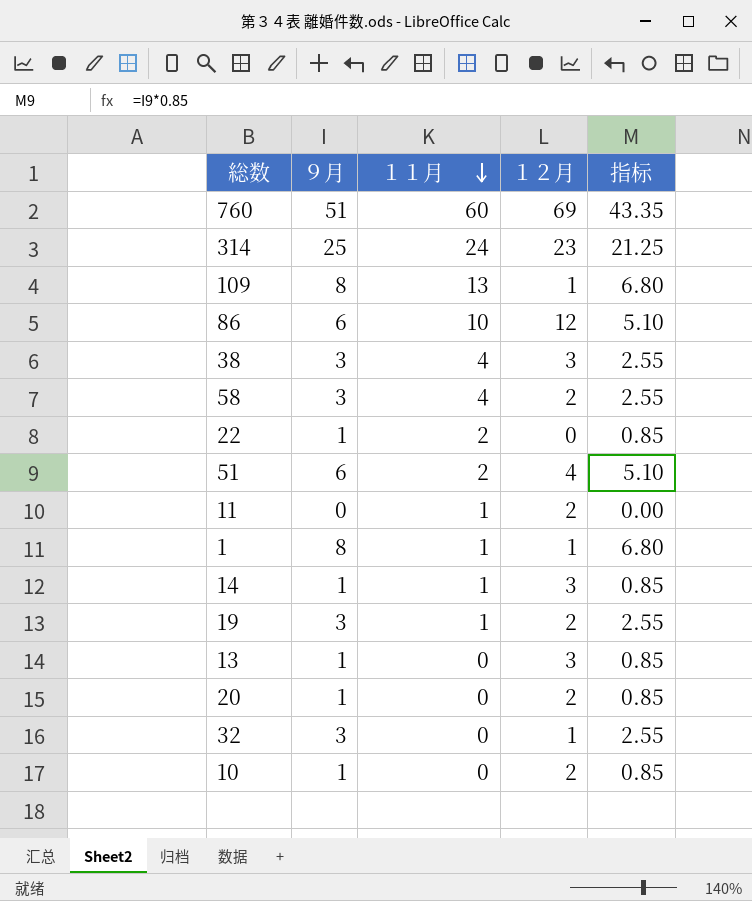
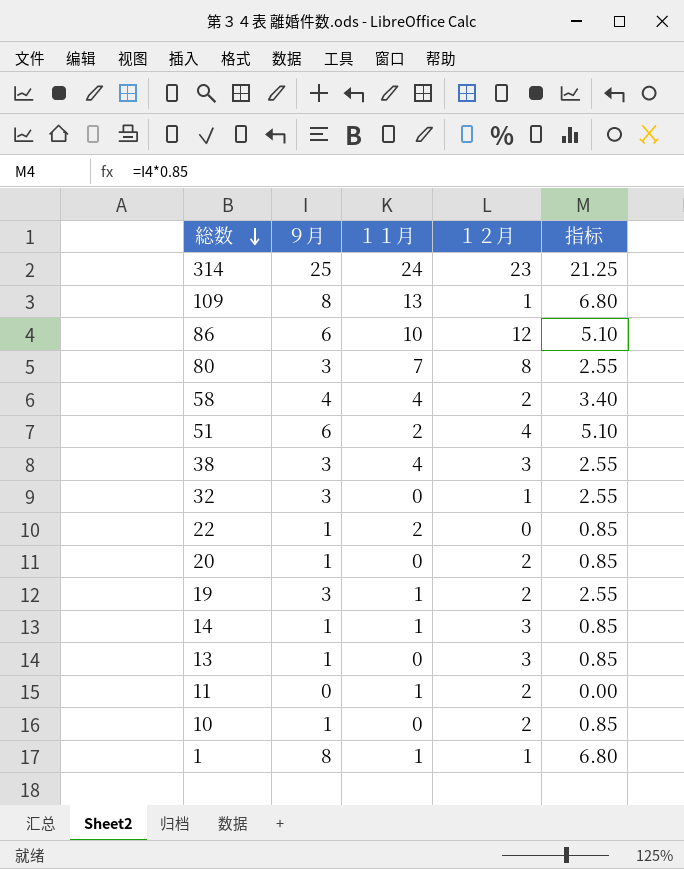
row order: １１月 descending -> 総数 descending
row 760: 51 | 60 | 69 | 43.35 -> none
row 80: none -> 3 | 7 | 8 | 2.55
58 | ９月: 3 -> 4
58 | 指标: 2.55 -> 3.40

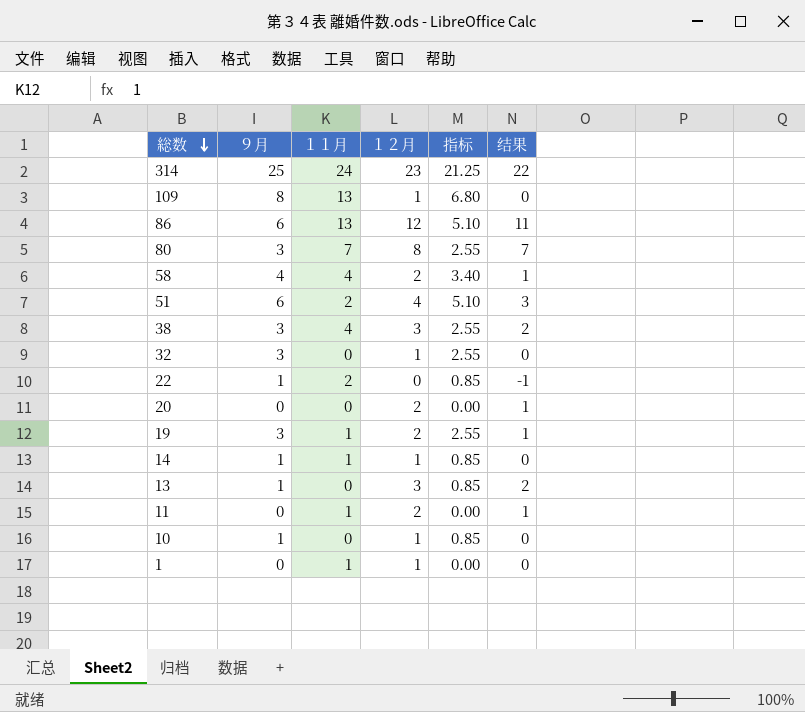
column 结果 | formula: none -> [１２月] - 1
86 | １１月: 10 -> 13
20 | ９月: 1 -> 0
20 | 指标: 0.85 -> 0.00
14 | １２月: 3 -> 1
10 | １２月: 2 -> 1
1 | ９月: 8 -> 0
1 | 指标: 6.80 -> 0.00

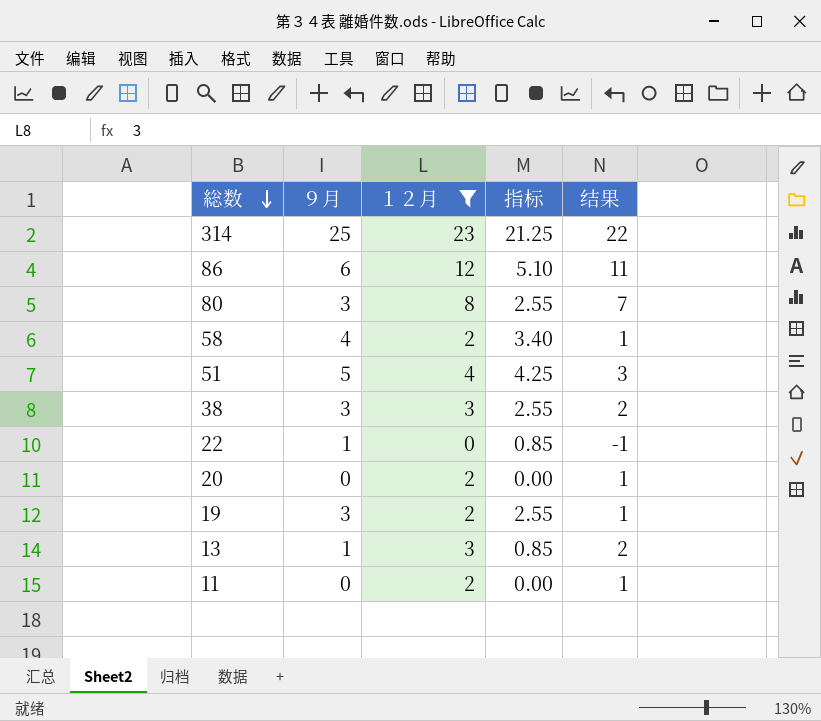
filter: none -> １２月 != 1
column １１月 | position: 3 -> none
51 | ９月: 6 -> 5
51 | 指标: 5.10 -> 4.25

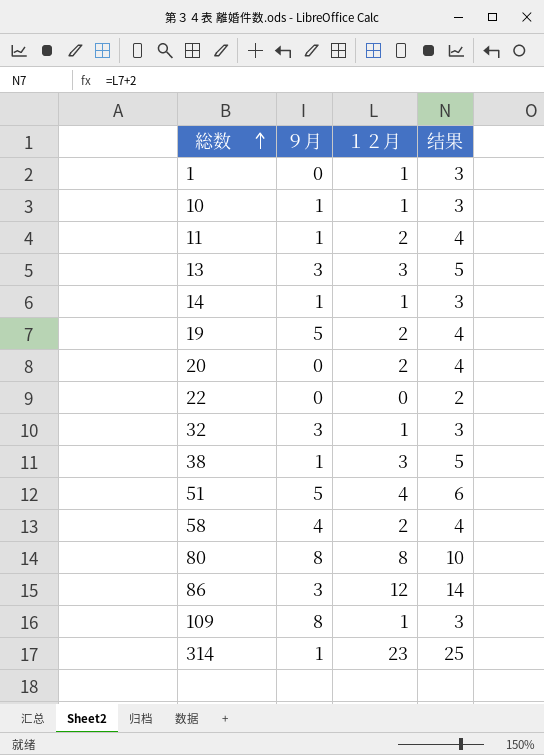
filter: １２月 != 1 -> none
row order: 総数 descending -> 総数 ascending
column 指标 | formula: [９月] * 0.85 -> none
column 结果 | formula: [１２月] - 1 -> [１２月] + 2
11 | ９月: 0 -> 1
13 | ９月: 1 -> 3
19 | ９月: 3 -> 5
22 | ９月: 1 -> 0
38 | ９月: 3 -> 1
80 | ９月: 3 -> 8
86 | ９月: 6 -> 3
314 | ９月: 25 -> 1

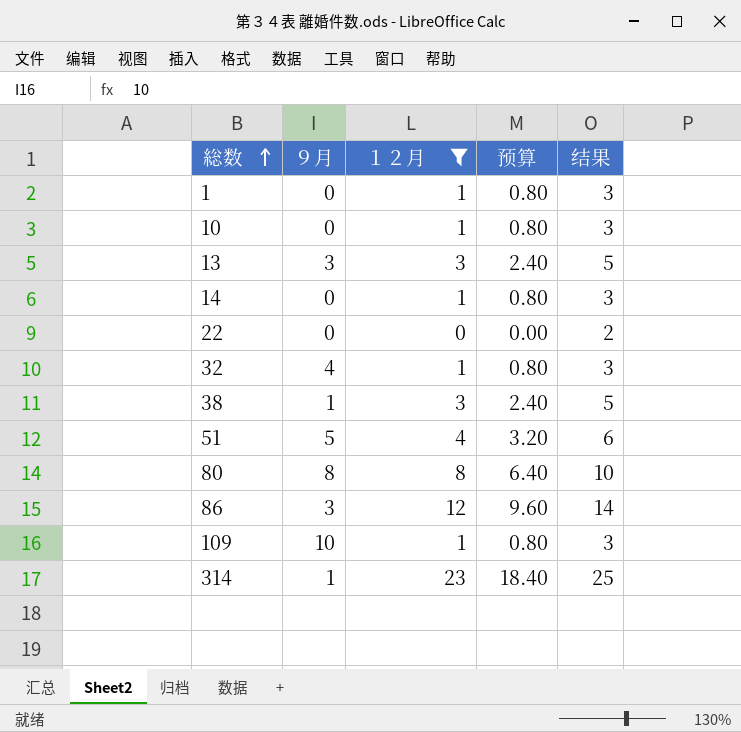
filter: none -> １２月 != 2
column 预算 | formula: none -> [１２月] * 0.8
10 | ９月: 1 -> 0
14 | ９月: 1 -> 0
32 | ９月: 3 -> 4
109 | ９月: 8 -> 10

